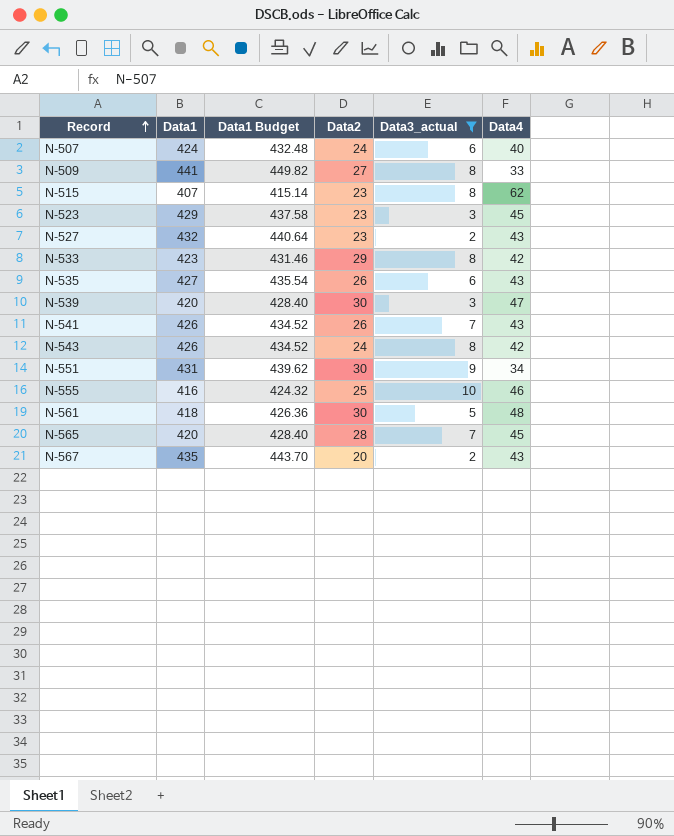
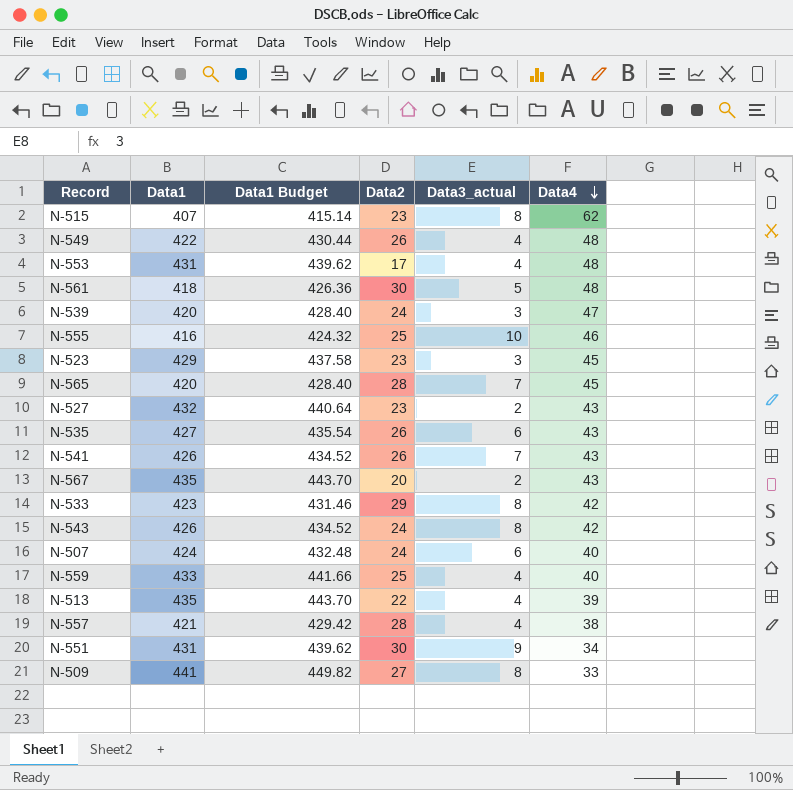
filter: Data3_actual != 4 -> none
row order: Record ascending -> Data4 descending
N-539 | Data2: 30 -> 24

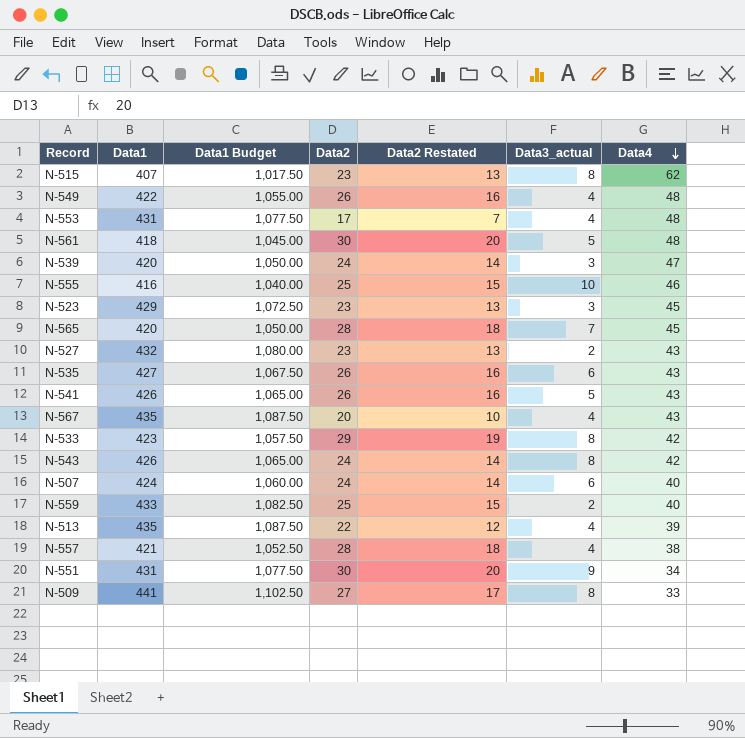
column Data1 Budget | formula: [Data1] * 1.02 -> [Data1] * 2.5
column Data2 Restated | formula: none -> [Data2] - 10
N-541 | Data3_actual: 7 -> 5
N-567 | Data3_actual: 2 -> 4
N-559 | Data3_actual: 4 -> 2

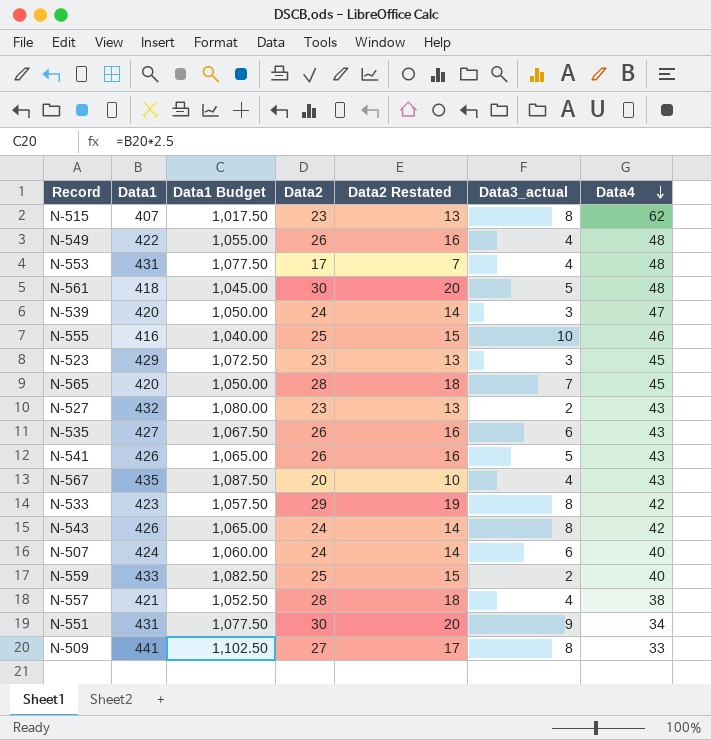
row N-513: 435 | 1,087.50 | 22 | 12 | 4 | 39 -> none

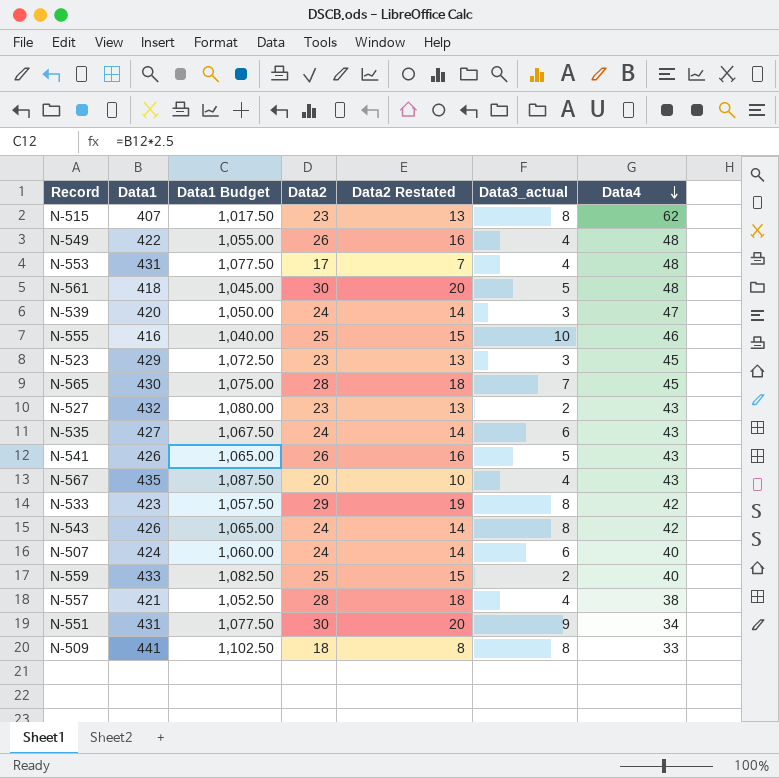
N-565 | Data1: 420 -> 430
N-565 | Data1 Budget: 1,050.00 -> 1,075.00
N-535 | Data2: 26 -> 24
N-535 | Data2 Restated: 16 -> 14
N-509 | Data2: 27 -> 18
N-509 | Data2 Restated: 17 -> 8

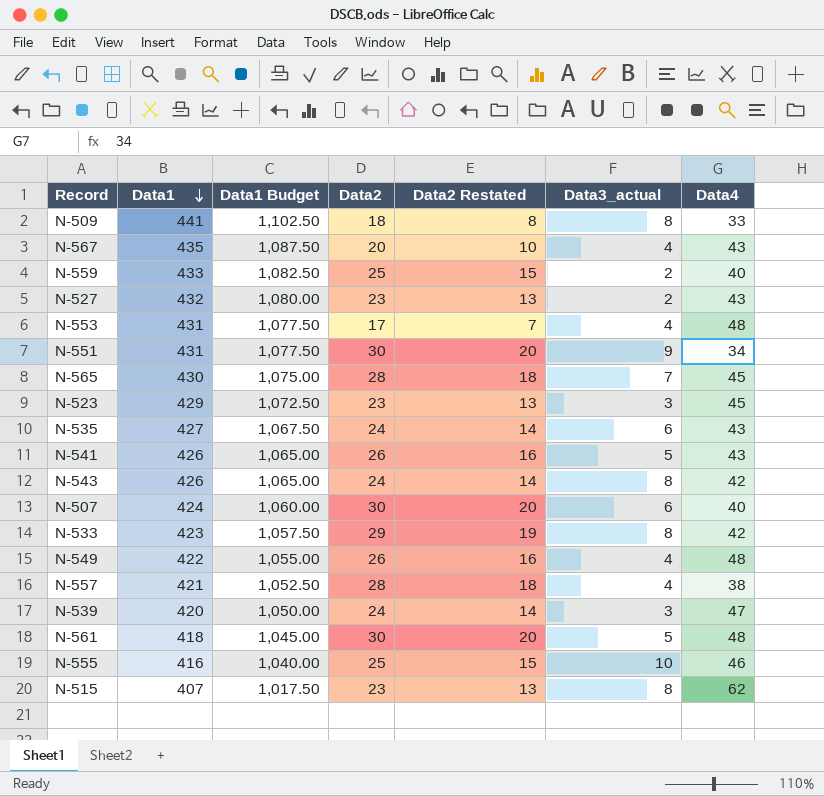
row order: Data4 descending -> Data1 descending
N-507 | Data2: 24 -> 30
N-507 | Data2 Restated: 14 -> 20

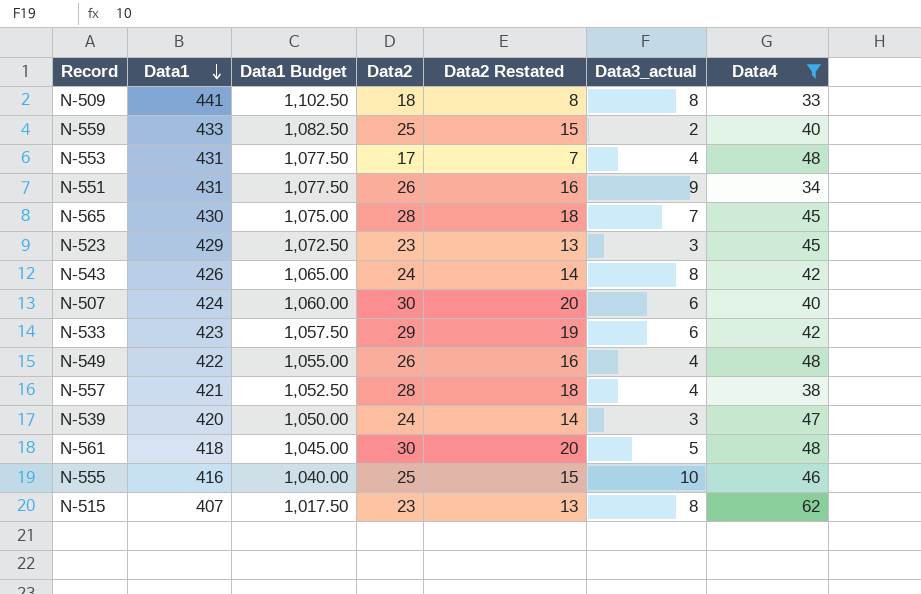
filter: none -> Data4 != 43
N-551 | Data2: 30 -> 26
N-551 | Data2 Restated: 20 -> 16
N-533 | Data3_actual: 8 -> 6

